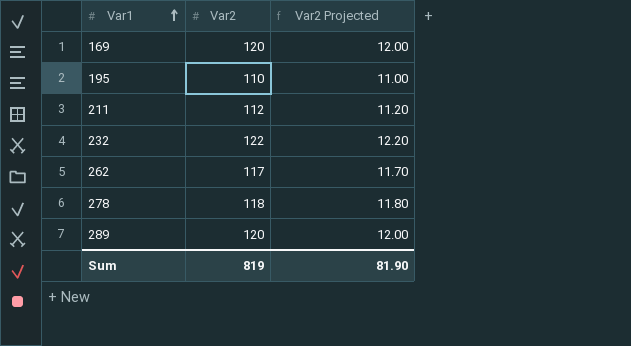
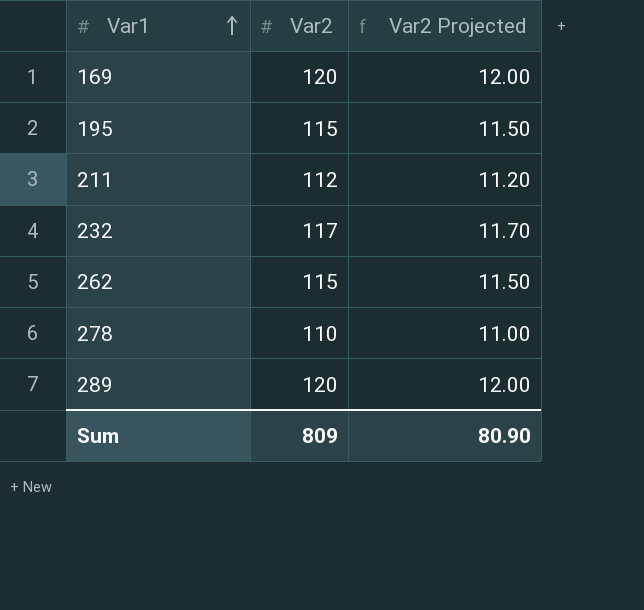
195 | Var2: 110 -> 115
195 | Var2 Projected: 11.00 -> 11.50
232 | Var2: 122 -> 117
232 | Var2 Projected: 12.20 -> 11.70
262 | Var2: 117 -> 115
262 | Var2 Projected: 11.70 -> 11.50
278 | Var2: 118 -> 110
278 | Var2 Projected: 11.80 -> 11.00
Sum | Var2: 819 -> 809
Sum | Var2 Projected: 81.90 -> 80.90

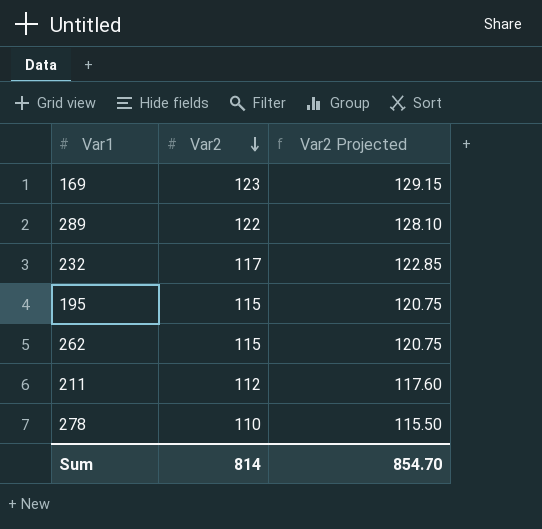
row order: Var1 ascending -> Var2 descending
column Var2 Projected | formula: [Var2] * 0.1 -> [Var2] * 1.05
169 | Var2: 120 -> 123
289 | Var2: 120 -> 122
Sum | Var2: 809 -> 814
Sum | Var2 Projected: 80.90 -> 854.70

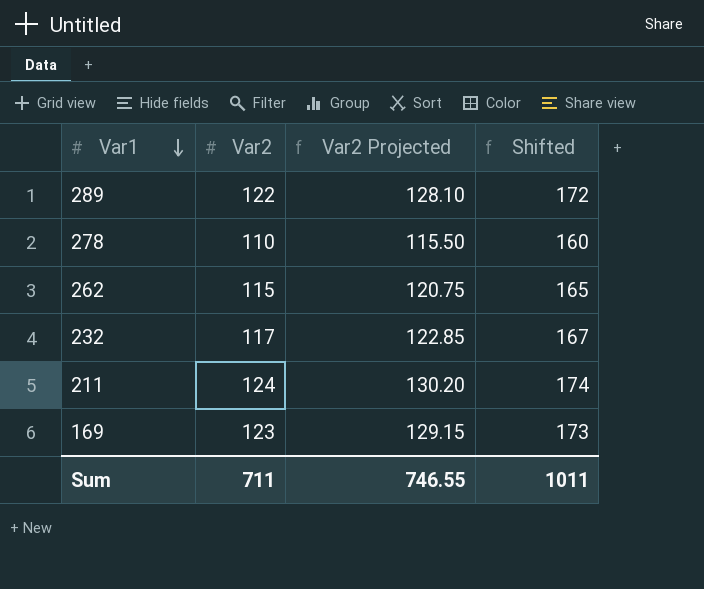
row order: Var2 descending -> Var1 descending
column Shifted | formula: none -> [Var2] + 50
row 195: 115 | 120.75 -> none
211 | Var2: 112 -> 124
211 | Var2 Projected: 117.60 -> 130.20
Sum | Var2: 814 -> 711
Sum | Var2 Projected: 854.70 -> 746.55

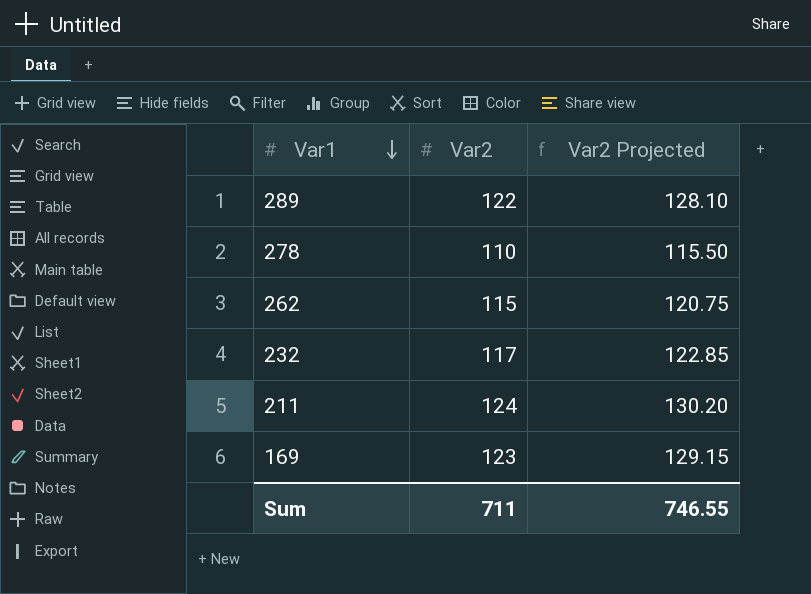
column Shifted | formula: [Var2] + 50 -> none

